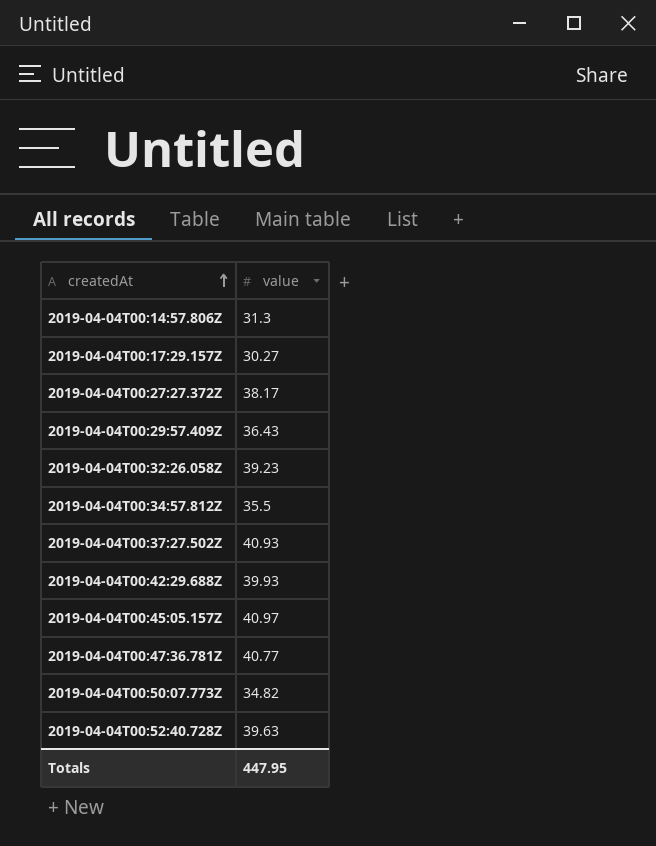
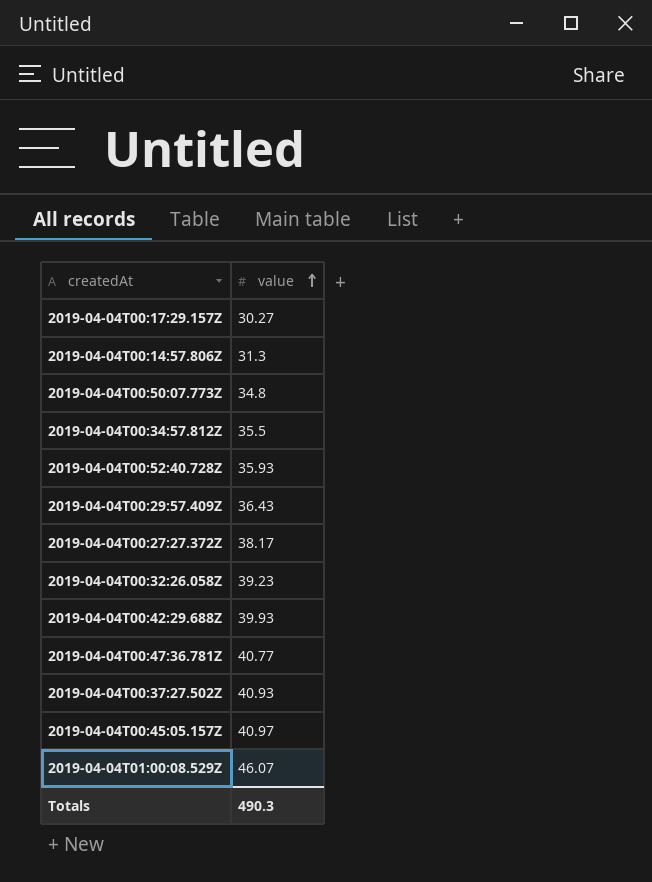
row order: createdAt ascending -> value ascending
2019-04-04T00:50:07.773Z | value: 34.82 -> 34.8
2019-04-04T00:52:40.728Z | value: 39.63 -> 35.93
row 2019-04-04T01:00:08.529Z: none -> 46.07
Totals | value: 447.95 -> 490.3

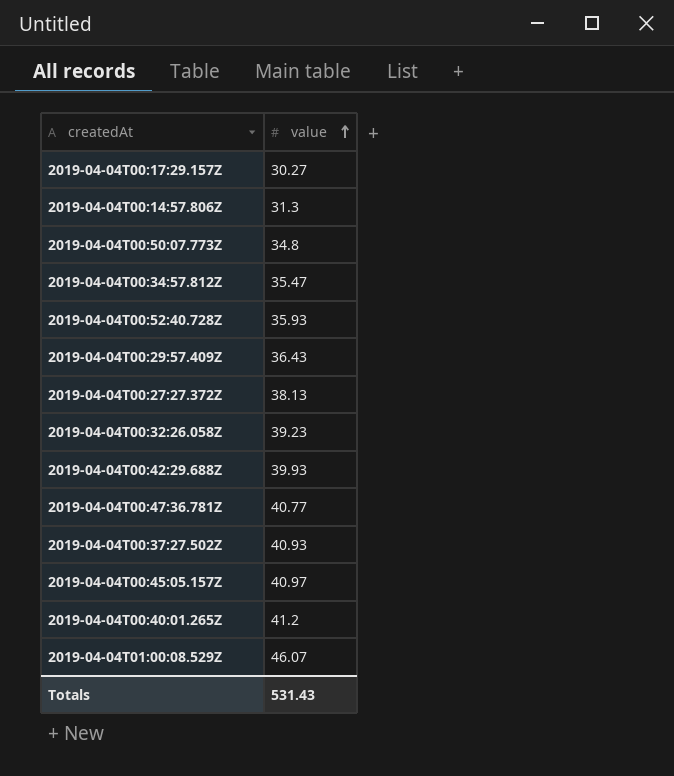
2019-04-04T00:34:57.812Z | value: 35.5 -> 35.47
2019-04-04T00:27:27.372Z | value: 38.17 -> 38.13
row 2019-04-04T00:40:01.265Z: none -> 41.2
Totals | value: 490.3 -> 531.43

